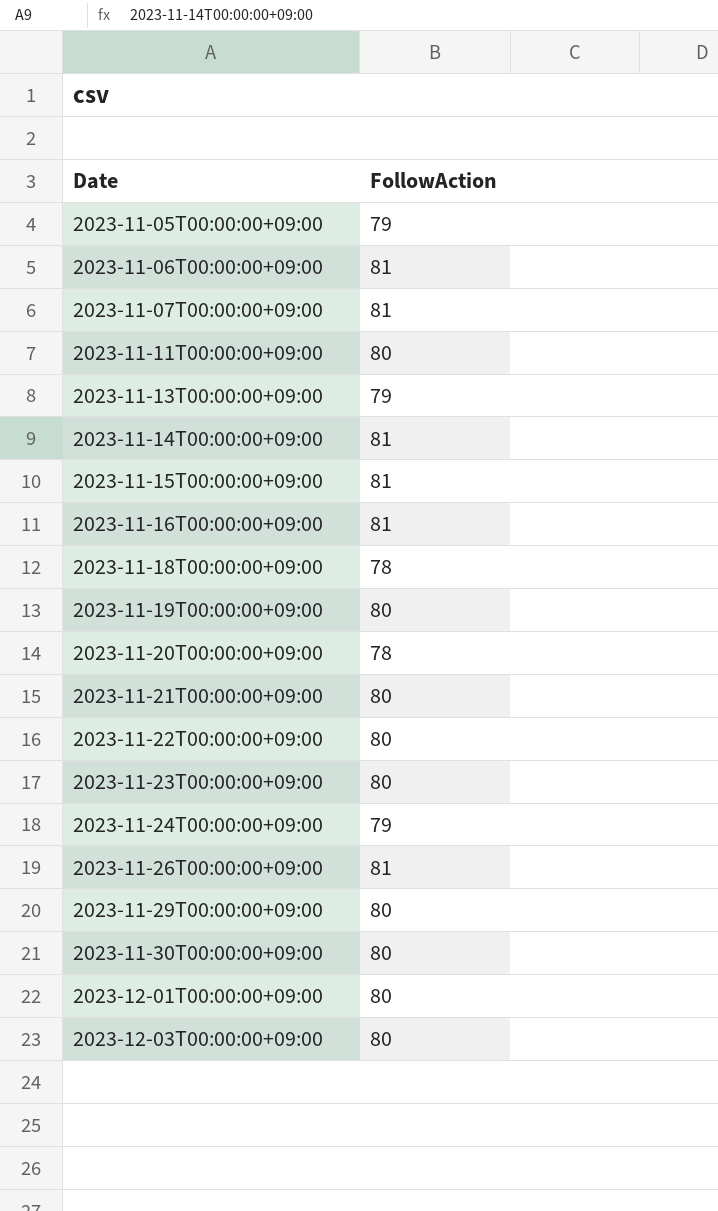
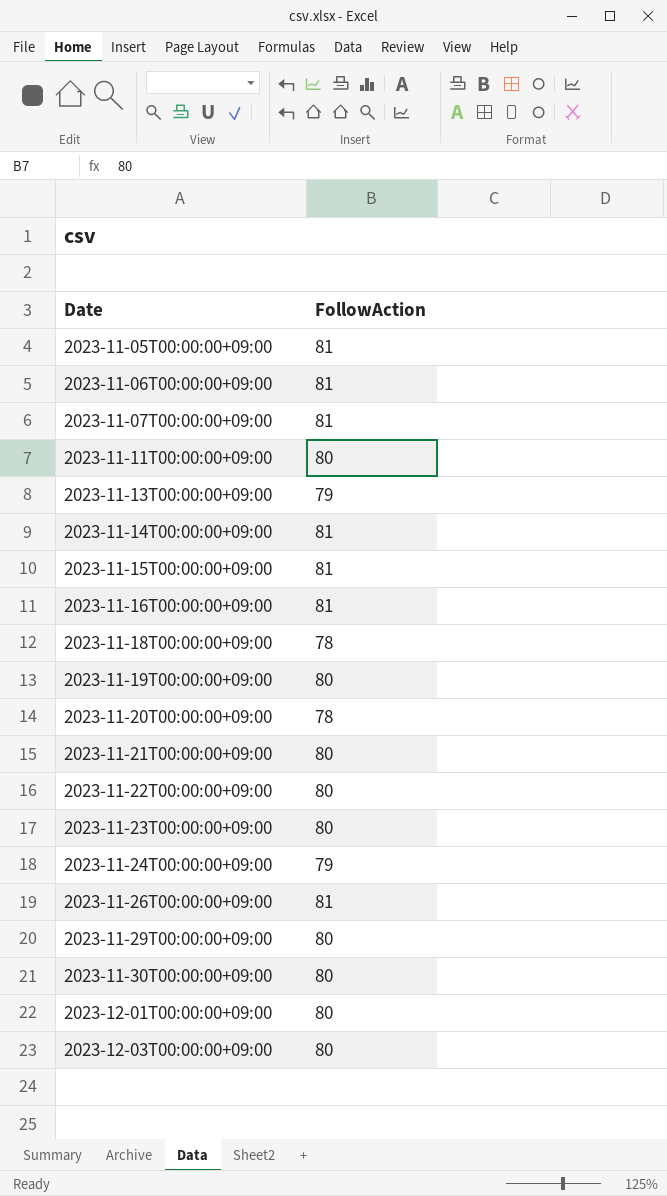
2023-11-05T00:00:00+09:00 | FollowAction: 79 -> 81

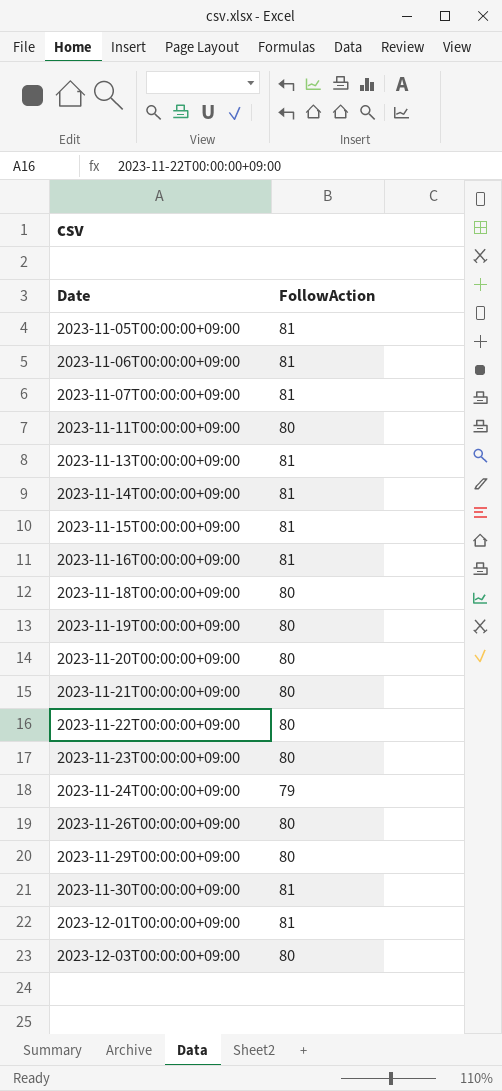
2023-11-13T00:00:00+09:00 | FollowAction: 79 -> 81
2023-11-18T00:00:00+09:00 | FollowAction: 78 -> 80
2023-11-20T00:00:00+09:00 | FollowAction: 78 -> 80
2023-11-26T00:00:00+09:00 | FollowAction: 81 -> 80
2023-11-30T00:00:00+09:00 | FollowAction: 80 -> 81
2023-12-01T00:00:00+09:00 | FollowAction: 80 -> 81

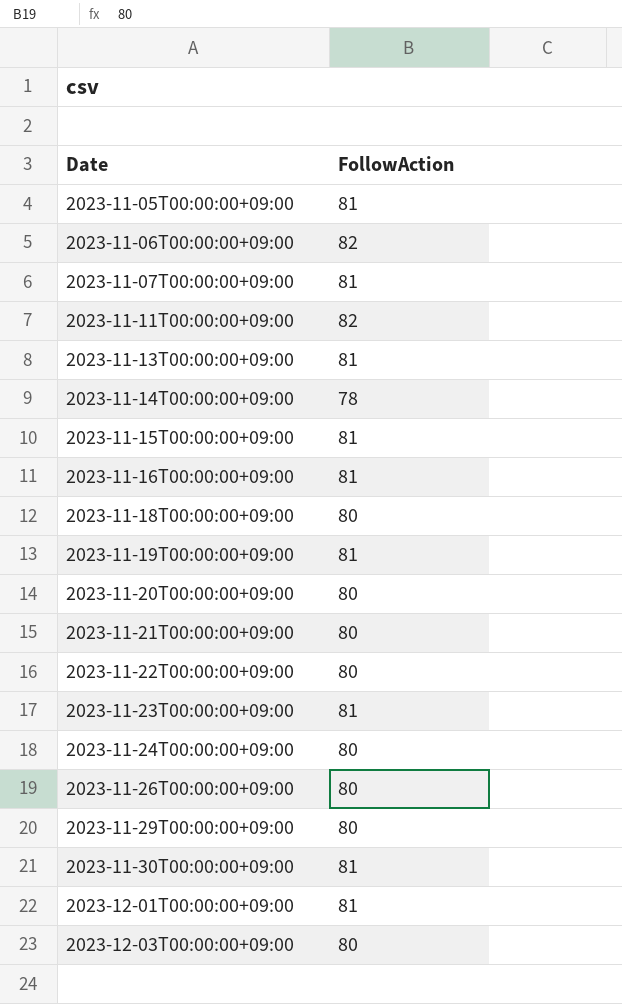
2023-11-06T00:00:00+09:00 | FollowAction: 81 -> 82
2023-11-11T00:00:00+09:00 | FollowAction: 80 -> 82
2023-11-14T00:00:00+09:00 | FollowAction: 81 -> 78
2023-11-19T00:00:00+09:00 | FollowAction: 80 -> 81
2023-11-23T00:00:00+09:00 | FollowAction: 80 -> 81
2023-11-24T00:00:00+09:00 | FollowAction: 79 -> 80

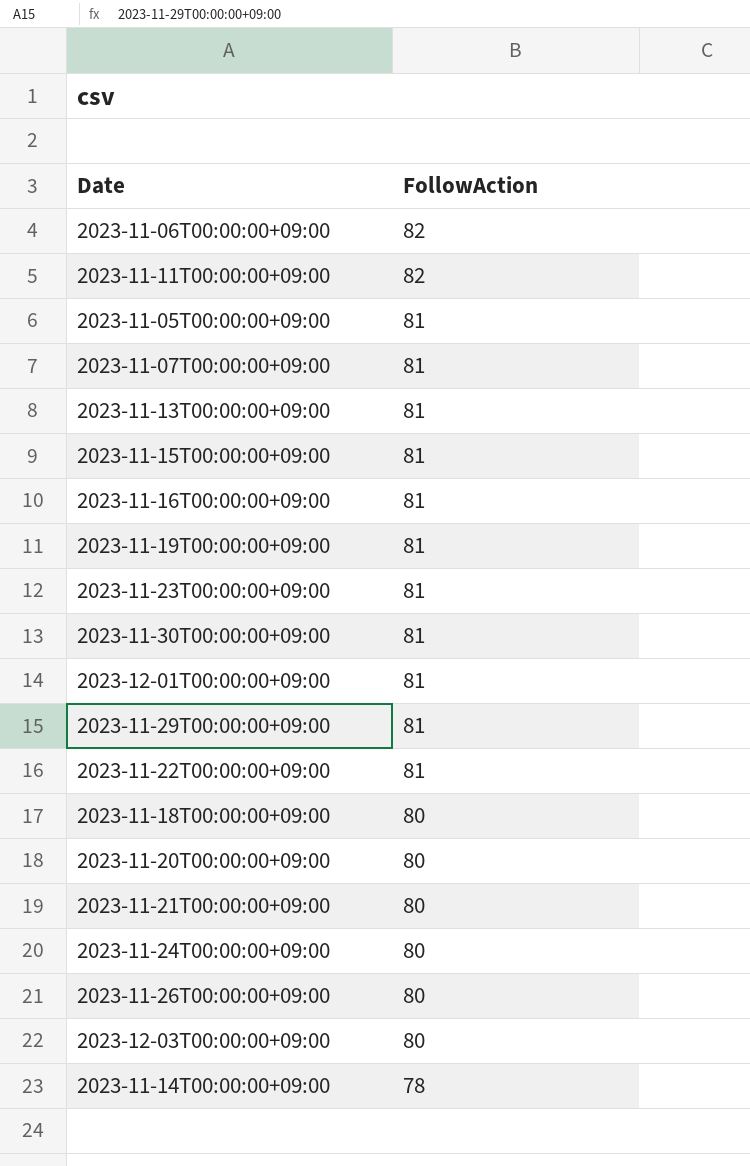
row order: Date ascending -> FollowAction descending
2023-11-29T00:00:00+09:00 | FollowAction: 80 -> 81
2023-11-22T00:00:00+09:00 | FollowAction: 80 -> 81

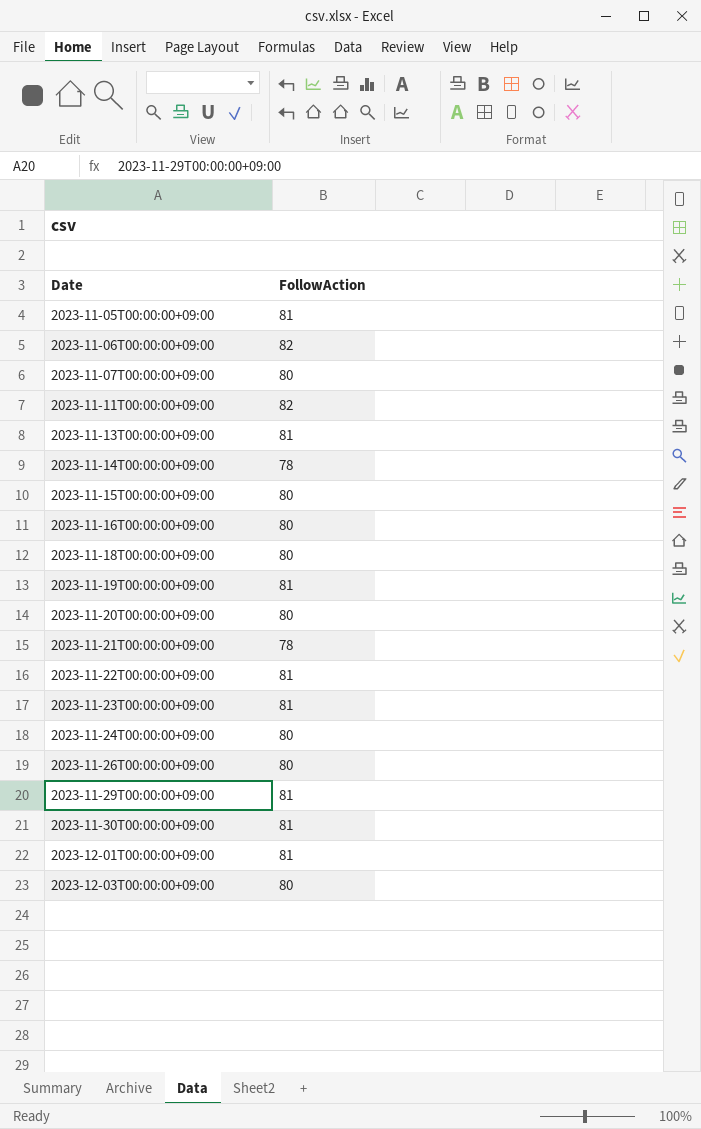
row order: FollowAction descending -> Date ascending
2023-11-07T00:00:00+09:00 | FollowAction: 81 -> 80
2023-11-15T00:00:00+09:00 | FollowAction: 81 -> 80
2023-11-16T00:00:00+09:00 | FollowAction: 81 -> 80
2023-11-21T00:00:00+09:00 | FollowAction: 80 -> 78

